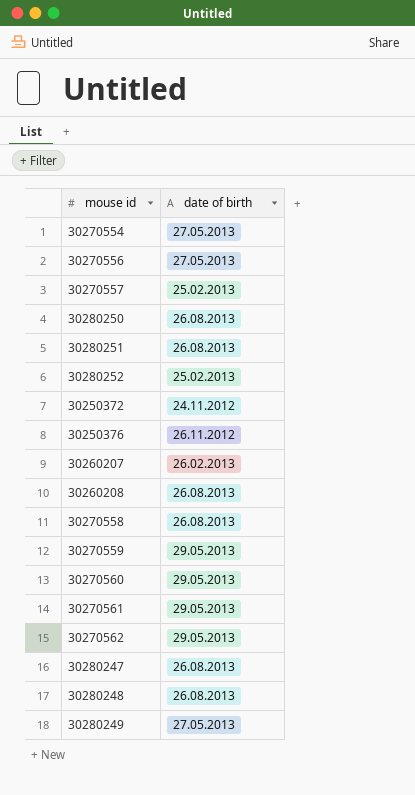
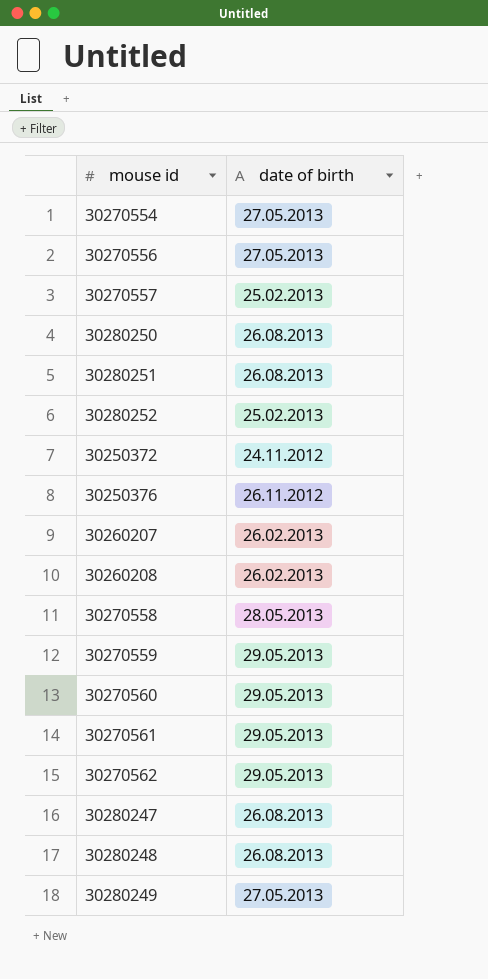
30260208 | date of birth: 26.08.2013 -> 26.02.2013
30270558 | date of birth: 26.08.2013 -> 28.05.2013

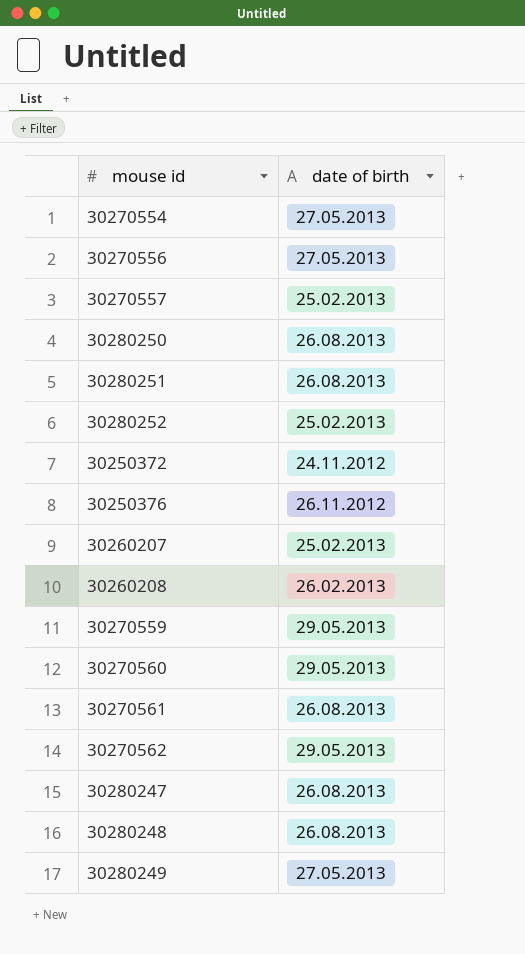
row 30270558: 28.05.2013 -> none
30260207 | date of birth: 26.02.2013 -> 25.02.2013
30270561 | date of birth: 29.05.2013 -> 26.08.2013

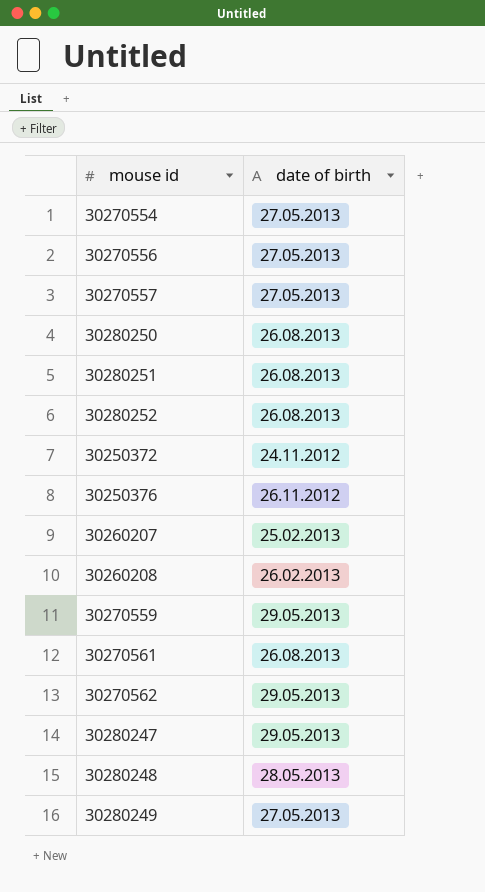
row 30270560: 29.05.2013 -> none
30270557 | date of birth: 25.02.2013 -> 27.05.2013
30280252 | date of birth: 25.02.2013 -> 26.08.2013
30280247 | date of birth: 26.08.2013 -> 29.05.2013
30280248 | date of birth: 26.08.2013 -> 28.05.2013

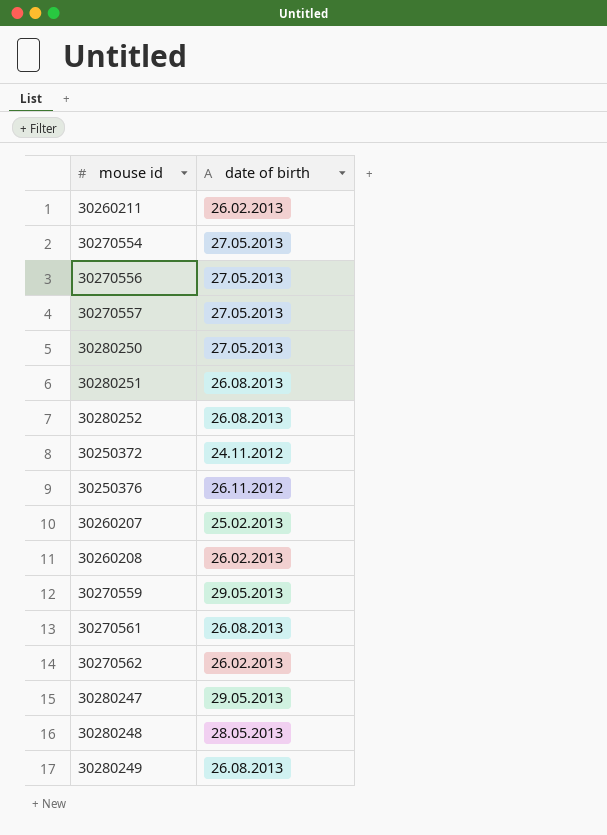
row 30260211: none -> 26.02.2013
30280250 | date of birth: 26.08.2013 -> 27.05.2013
30270562 | date of birth: 29.05.2013 -> 26.02.2013
30280249 | date of birth: 27.05.2013 -> 26.08.2013

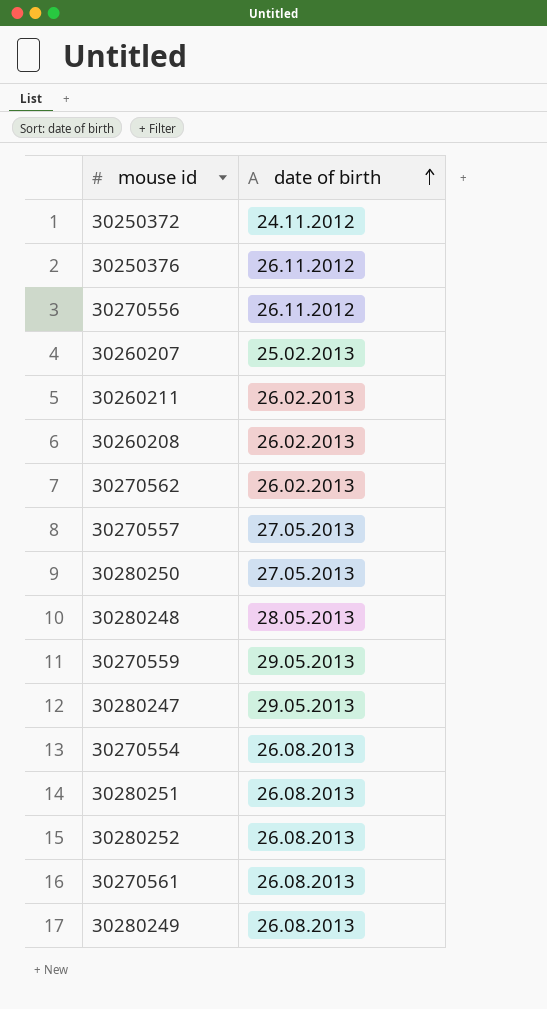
row order: none -> date of birth ascending
30270556 | date of birth: 27.05.2013 -> 26.11.2012
30270554 | date of birth: 27.05.2013 -> 26.08.2013

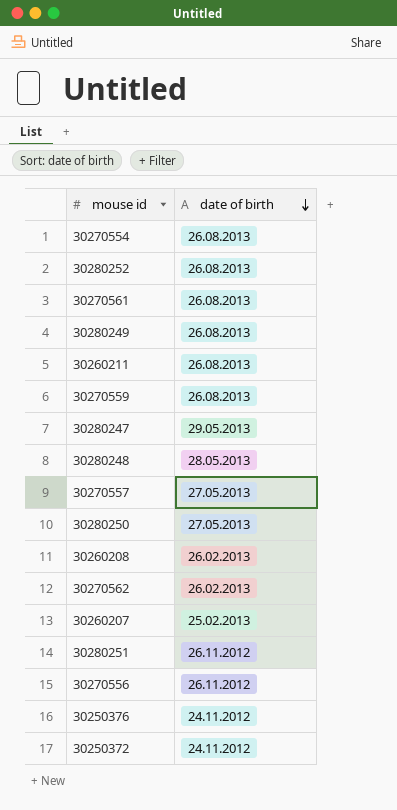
row order: date of birth ascending -> date of birth descending
30260211 | date of birth: 26.02.2013 -> 26.08.2013
30270559 | date of birth: 29.05.2013 -> 26.08.2013
30280251 | date of birth: 26.08.2013 -> 26.11.2012
30250376 | date of birth: 26.11.2012 -> 24.11.2012

